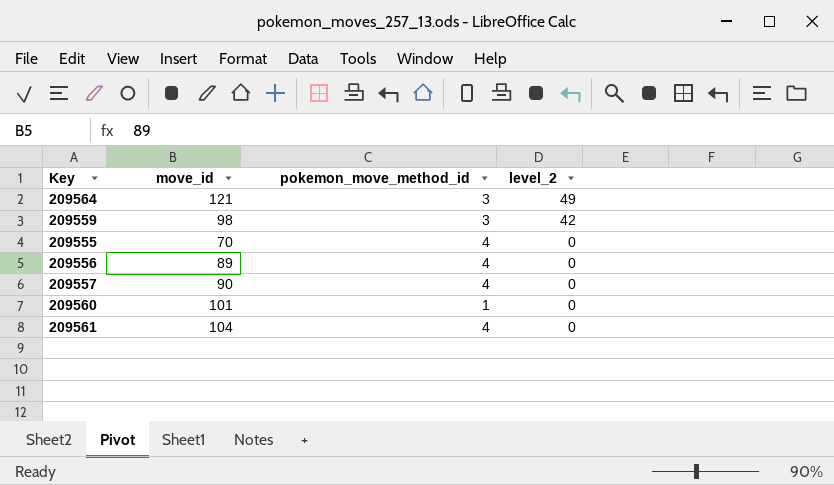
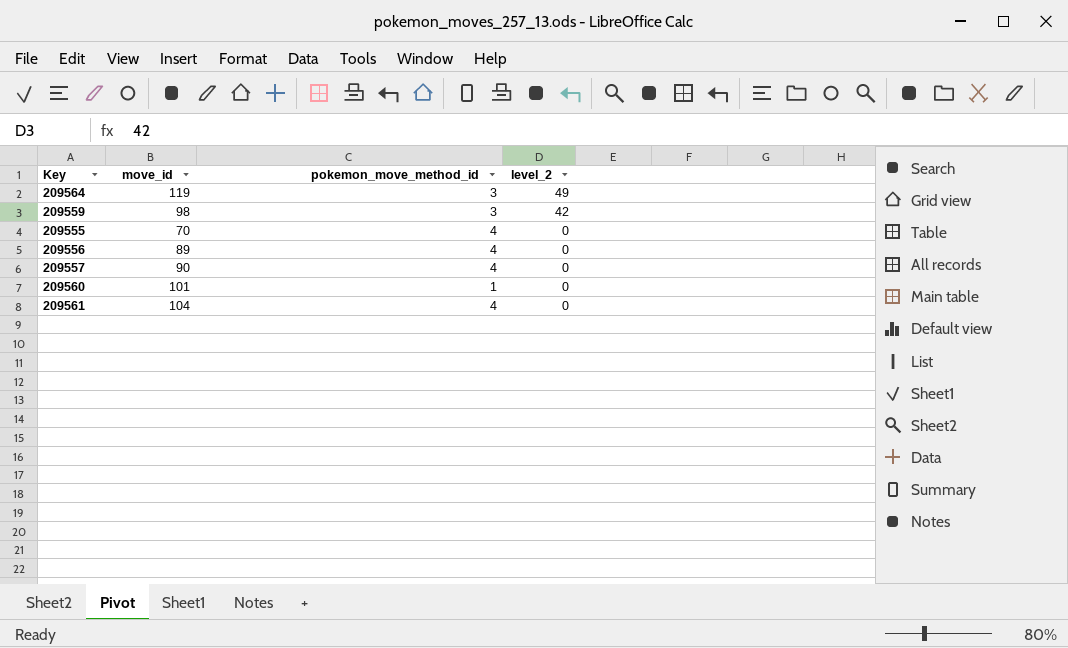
209564 | move_id: 121 -> 119

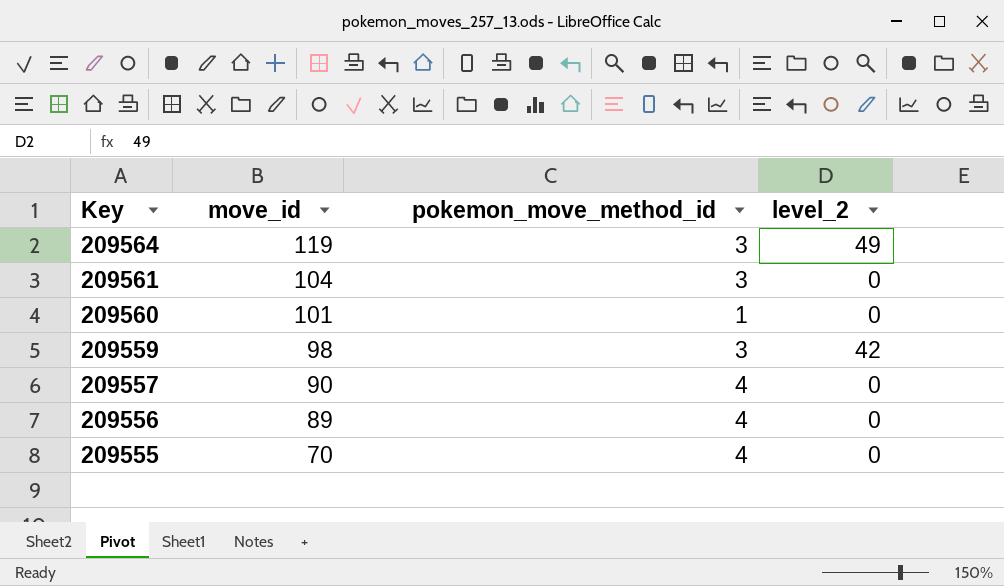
row order: level_2 descending -> Key descending
209561 | pokemon_move_method_id: 4 -> 3

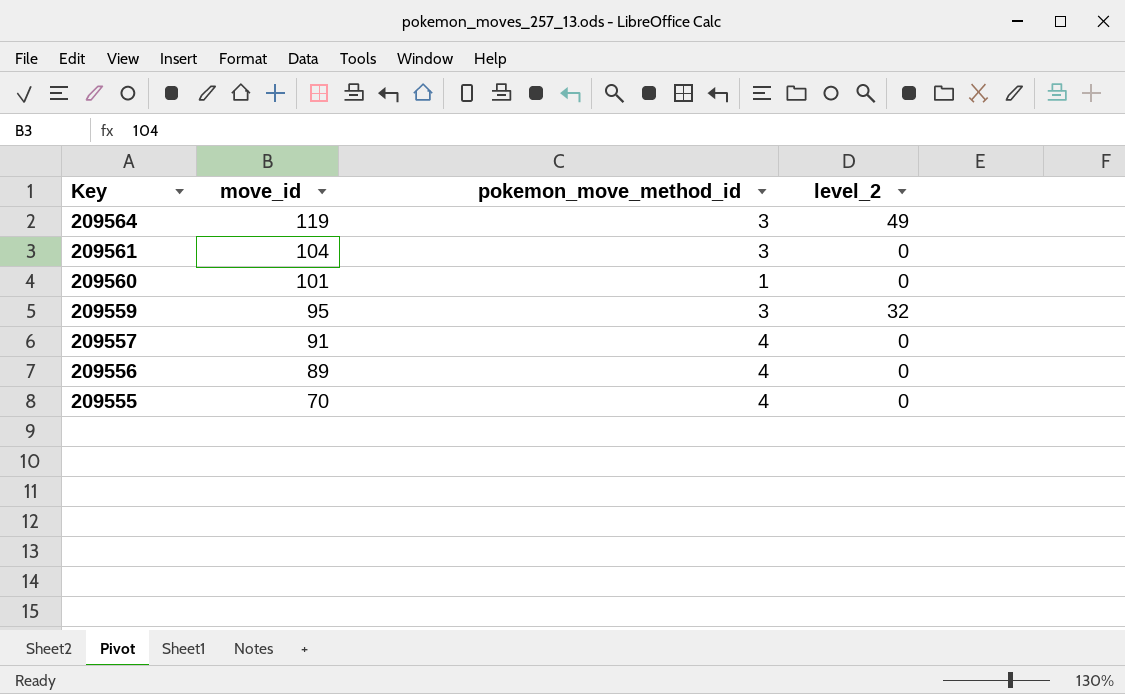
209559 | move_id: 98 -> 95
209559 | level_2: 42 -> 32
209557 | move_id: 90 -> 91

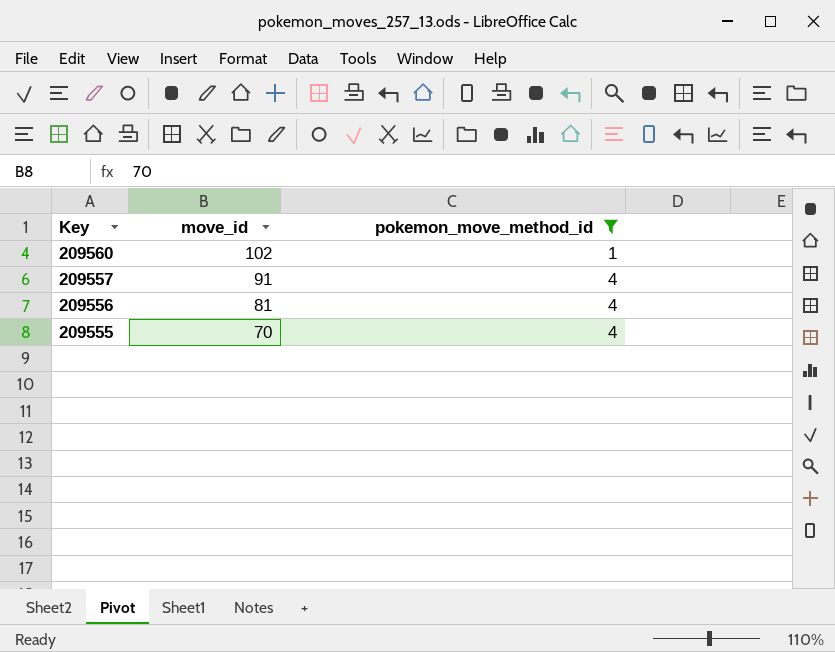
filter: none -> pokemon_move_method_id != 3
column level_2 | position: 4 -> none
209560 | move_id: 101 -> 102
209556 | move_id: 89 -> 81

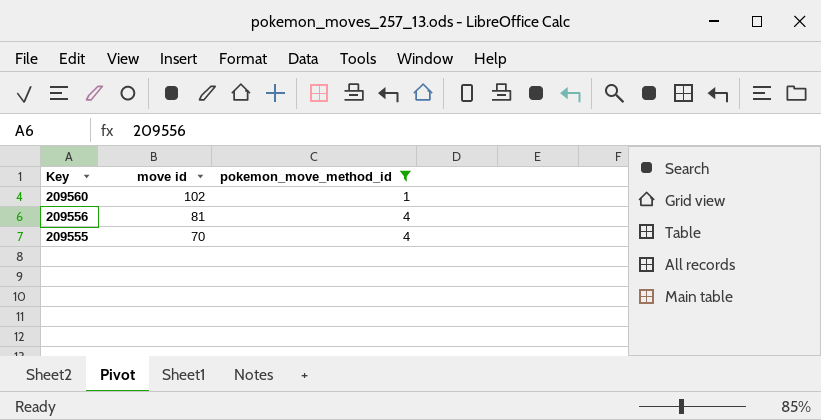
column name: move_id -> move id
row 209557: 91 | 4 -> none

